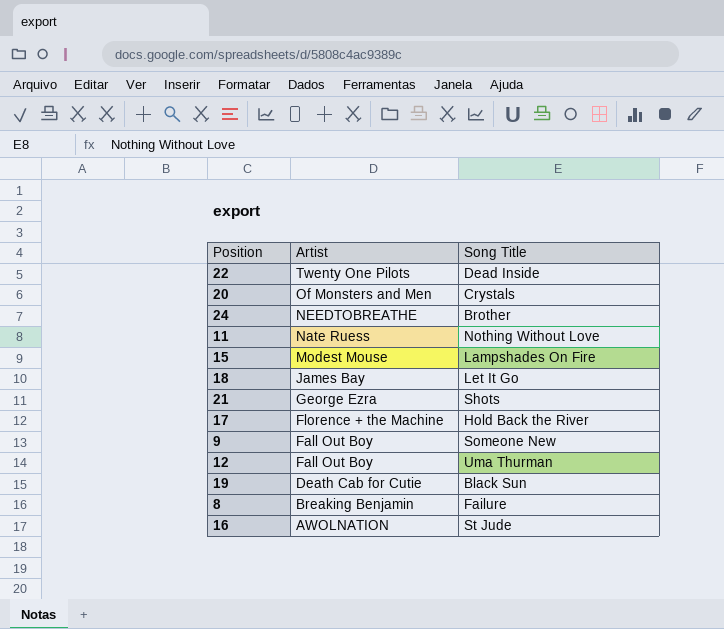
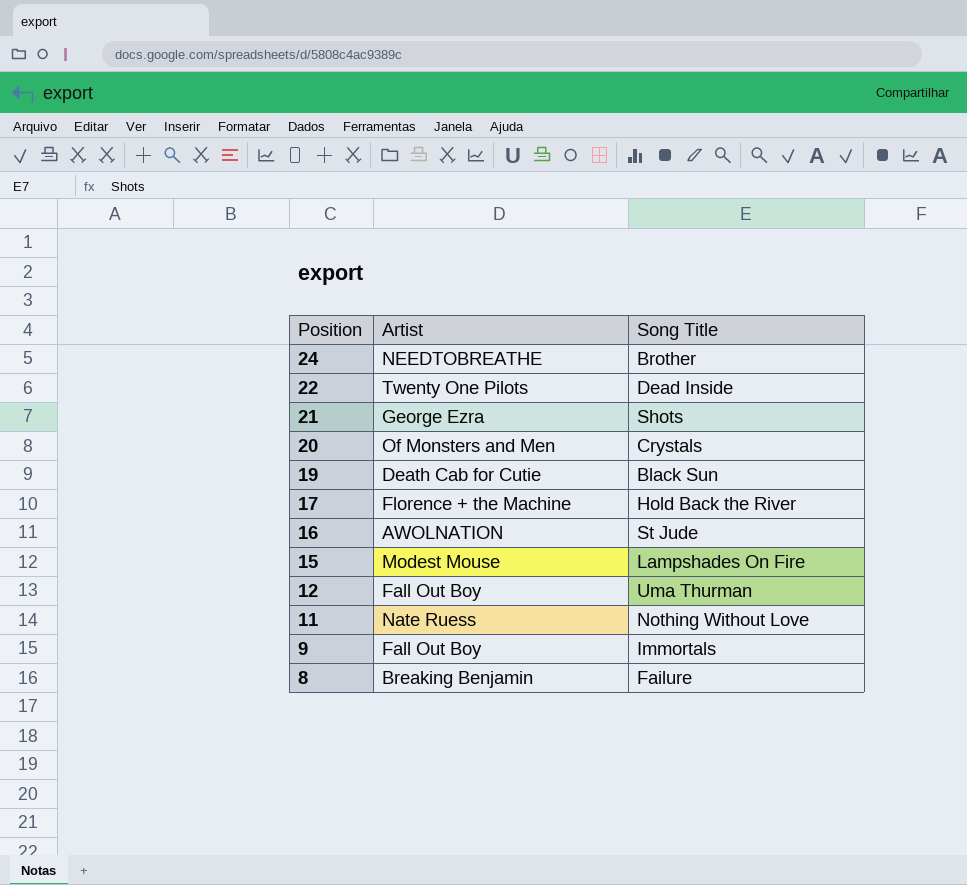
row order: Artist descending -> Position descending
row 18: James Bay | Let It Go -> none
9 | Song Title: Someone New -> Immortals

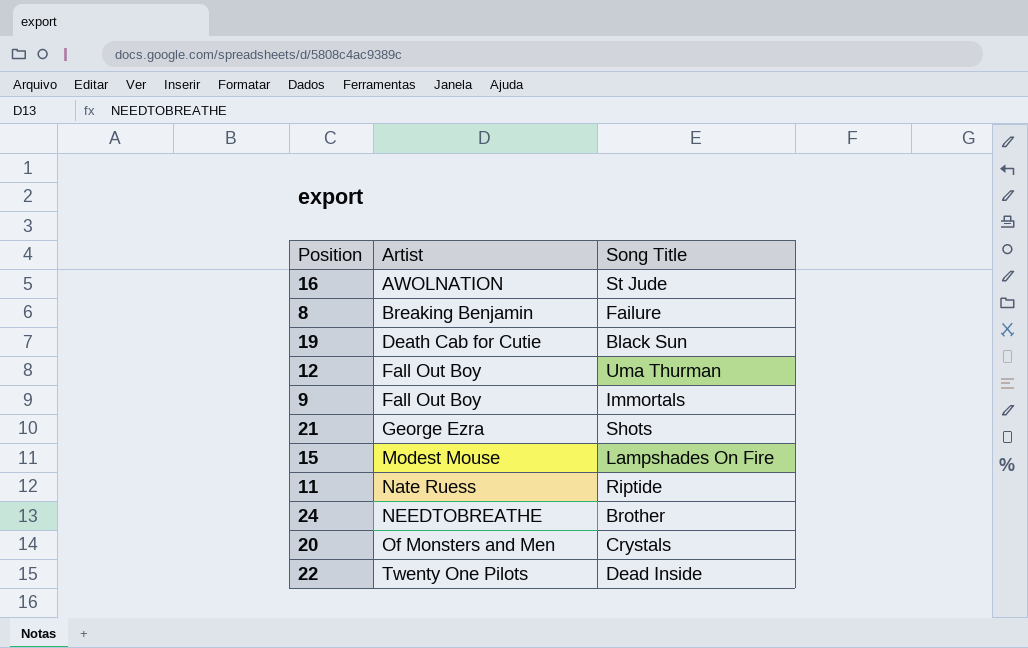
row order: Position descending -> Artist ascending
row 17: Florence + the Machine | Hold Back the River -> none
11 | Song Title: Nothing Without Love -> Riptide

